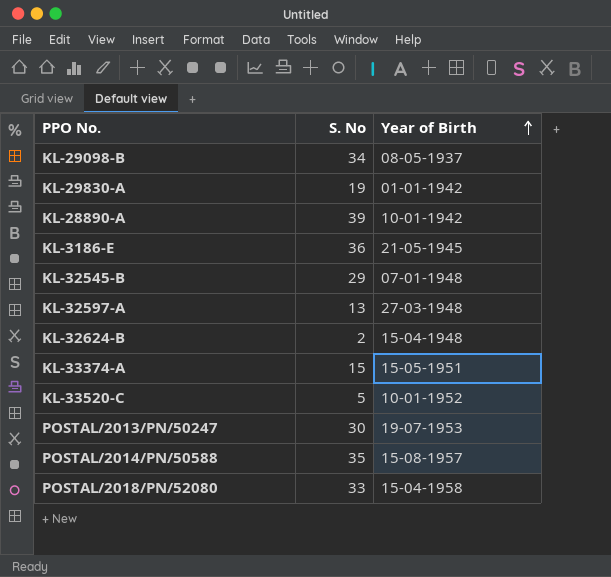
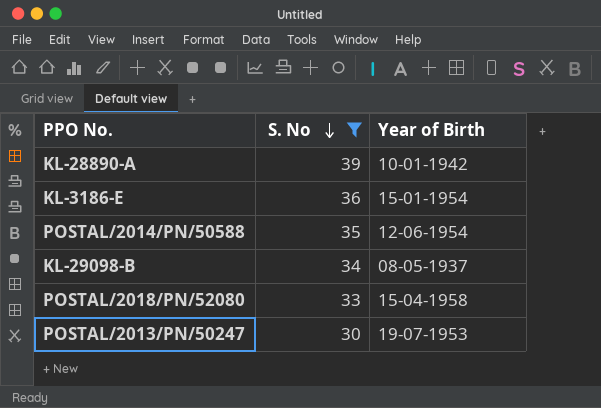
filter: none -> S. No >= 30
row order: Year of Birth ascending -> S. No descending
KL-3186-E | Year of Birth: 21-05-1945 -> 15-01-1954
POSTAL/2014/PN/50588 | Year of Birth: 15-08-1957 -> 12-06-1954

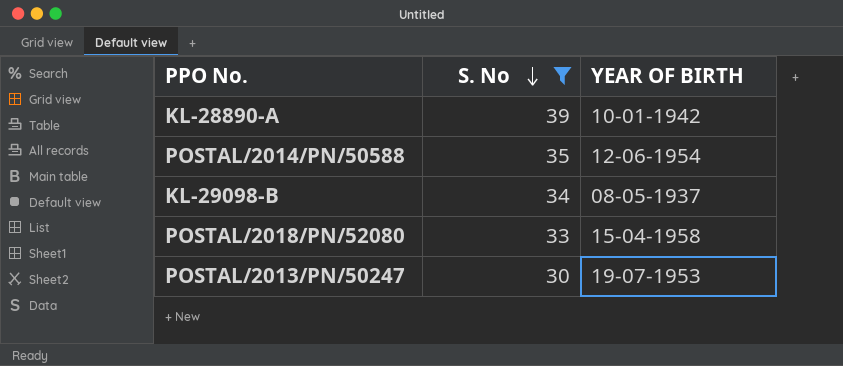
column name: Year of Birth -> YEAR OF BIRTH
row KL-3186-E: 36 | 15-01-1954 -> none

